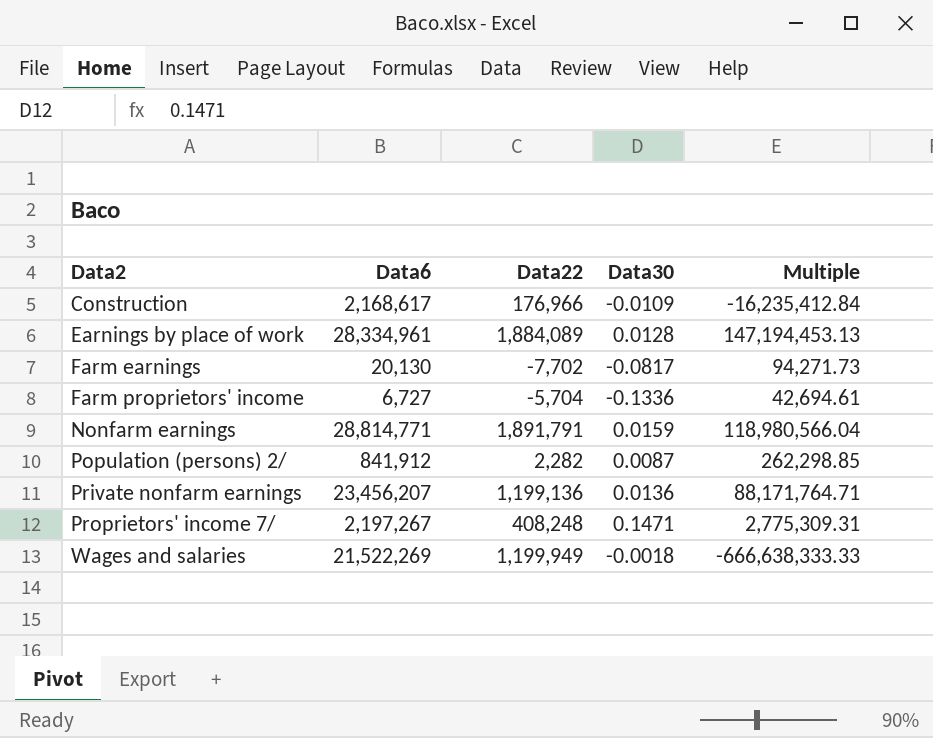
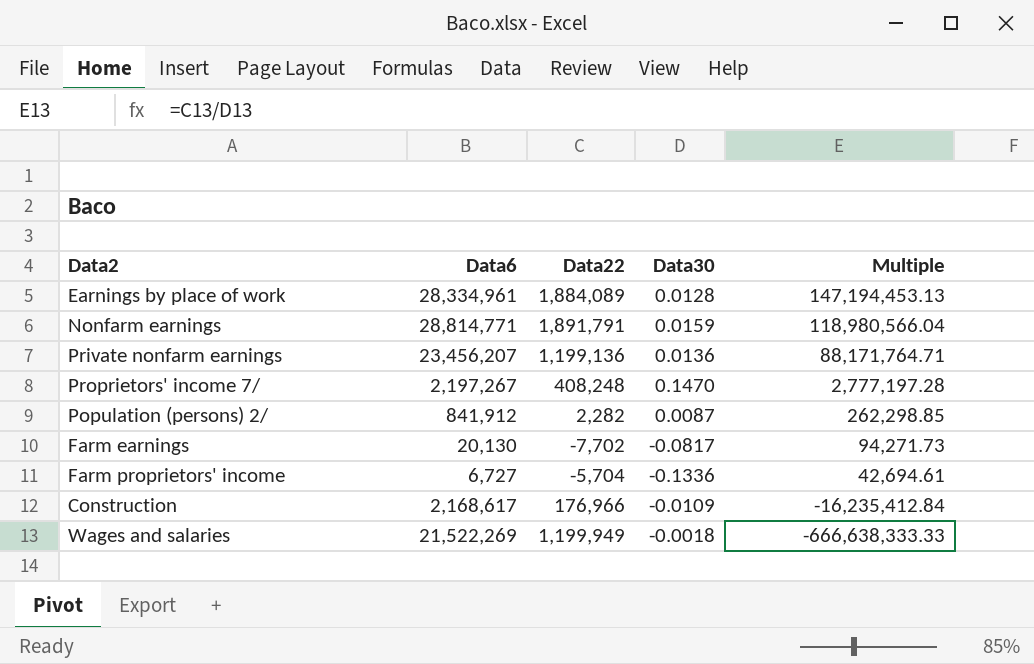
row order: Data2 ascending -> Multiple descending
Proprietors' income 7/ | Data30: 0.1471 -> 0.1470
Proprietors' income 7/ | Multiple: 2,775,309.31 -> 2,777,197.28

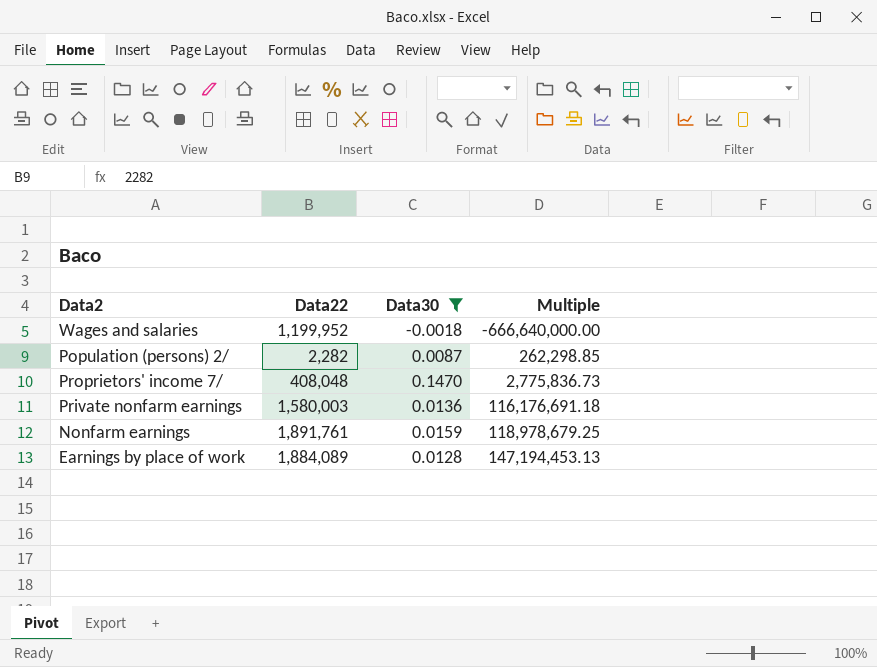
filter: none -> Data30 >= -0.0018
row order: Multiple descending -> Multiple ascending
column Data6 | position: 2 -> none
Wages and salaries | Data22: 1,199,949 -> 1,199,952
Wages and salaries | Multiple: -666,638,333.33 -> -666,640,000.00
Proprietors' income 7/ | Data22: 408,248 -> 408,048
Proprietors' income 7/ | Multiple: 2,777,197.28 -> 2,775,836.73
Private nonfarm earnings | Data22: 1,199,136 -> 1,580,003
Private nonfarm earnings | Multiple: 88,171,764.71 -> 116,176,691.18
Nonfarm earnings | Data22: 1,891,791 -> 1,891,761
Nonfarm earnings | Multiple: 118,980,566.04 -> 118,978,679.25

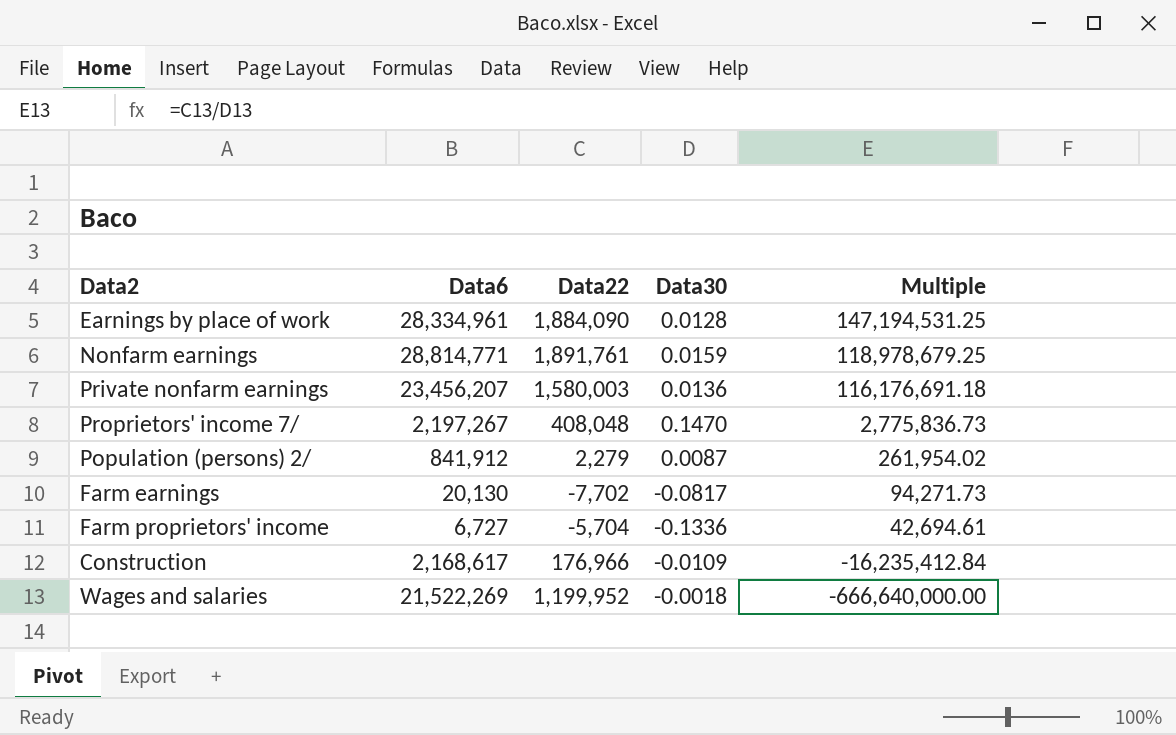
filter: Data30 >= -0.0018 -> none
row order: Multiple ascending -> Multiple descending
column Data6 | position: none -> 2
Earnings by place of work | Data22: 1,884,089 -> 1,884,090
Earnings by place of work | Multiple: 147,194,453.13 -> 147,194,531.25
Population (persons) 2/ | Data22: 2,282 -> 2,279
Population (persons) 2/ | Multiple: 262,298.85 -> 261,954.02

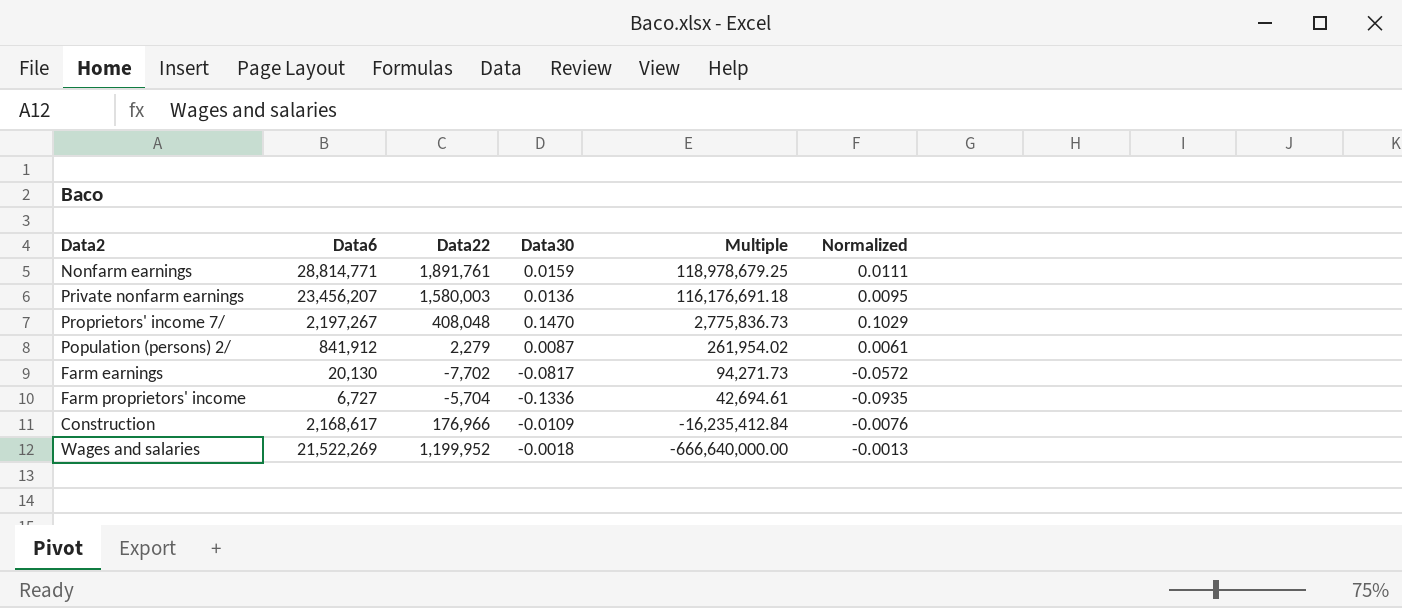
column Normalized | formula: none -> [Data30] * 0.7
row Earnings by place of work: 28,334,961 | 1,884,090 | 0.0128 | 147,194,531.25 -> none

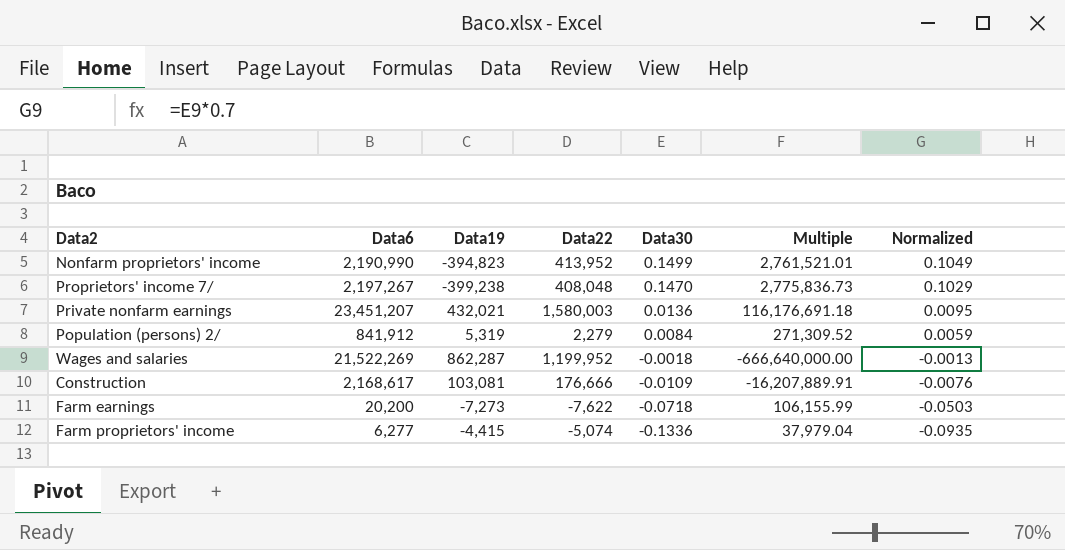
row order: Multiple descending -> Data30 descending
column Data19 | position: none -> 3
row Nonfarm earnings: 28,814,771 | 1,891,761 | 0.0159 | 118,978,679.25 | 0.0111 -> none
row Nonfarm proprietors' income: none -> 2,190,990 | -394,823 | 413,952 | 0.1499 | 2,761,521.01 | 0.1049
Private nonfarm earnings | Data6: 23,456,207 -> 23,451,207
Population (persons) 2/ | Data30: 0.0087 -> 0.0084
Population (persons) 2/ | Multiple: 261,954.02 -> 271,309.52
Population (persons) 2/ | Normalized: 0.0061 -> 0.0059
Construction | Data22: 176,966 -> 176,666
Construction | Multiple: -16,235,412.84 -> -16,207,889.91
Farm earnings | Data6: 20,130 -> 20,200
Farm earnings | Data22: -7,702 -> -7,622
Farm earnings | Data30: -0.0817 -> -0.0718
Farm earnings | Multiple: 94,271.73 -> 106,155.99
Farm earnings | Normalized: -0.0572 -> -0.0503
Farm proprietors' income | Data6: 6,727 -> 6,277
Farm proprietors' income | Data22: -5,704 -> -5,074
Farm proprietors' income | Multiple: 42,694.61 -> 37,979.04

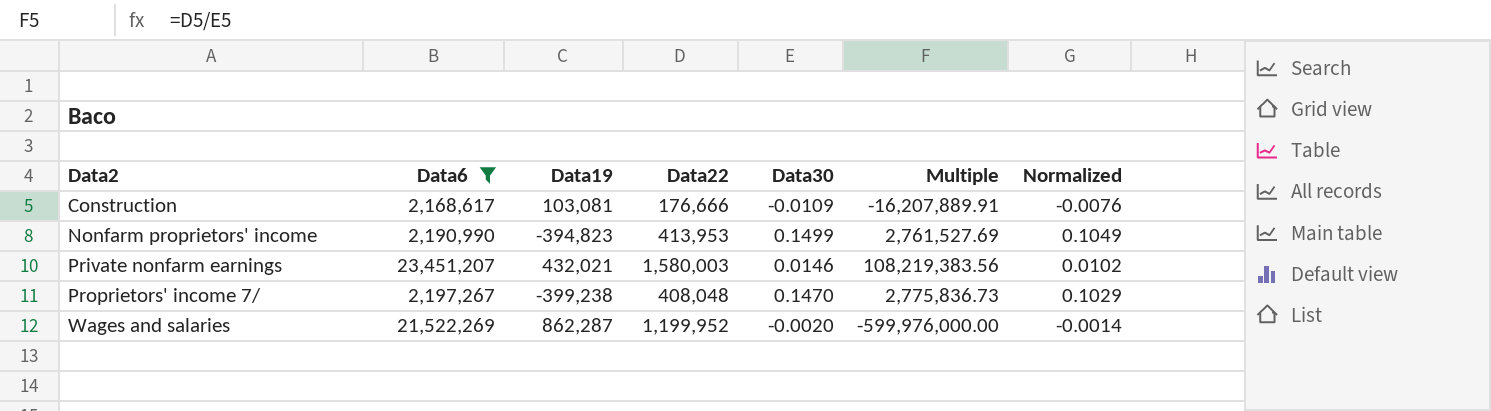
filter: none -> Data6 >= 2,168,617
row order: Data30 descending -> Data2 ascending
Nonfarm proprietors' income | Data22: 413,952 -> 413,953
Nonfarm proprietors' income | Multiple: 2,761,521.01 -> 2,761,527.69
Private nonfarm earnings | Data30: 0.0136 -> 0.0146
Private nonfarm earnings | Multiple: 116,176,691.18 -> 108,219,383.56
Private nonfarm earnings | Normalized: 0.0095 -> 0.0102
Wages and salaries | Data30: -0.0018 -> -0.0020
Wages and salaries | Multiple: -666,640,000.00 -> -599,976,000.00
Wages and salaries | Normalized: -0.0013 -> -0.0014

